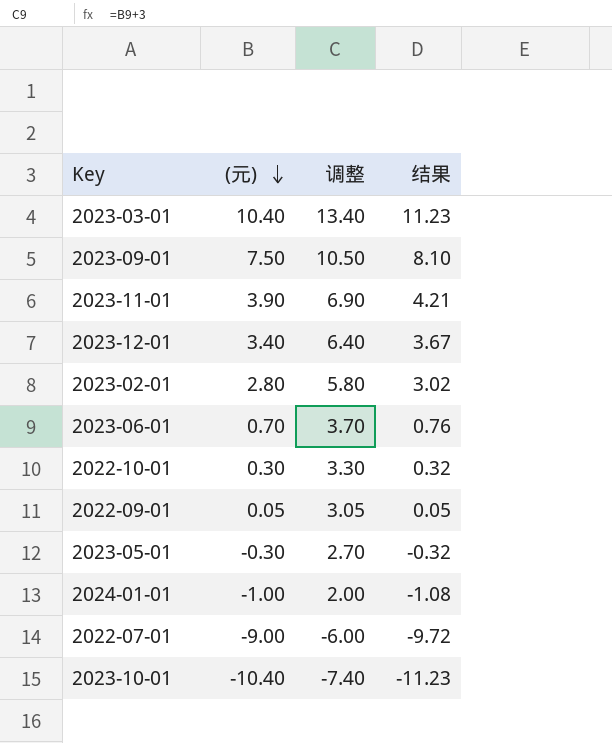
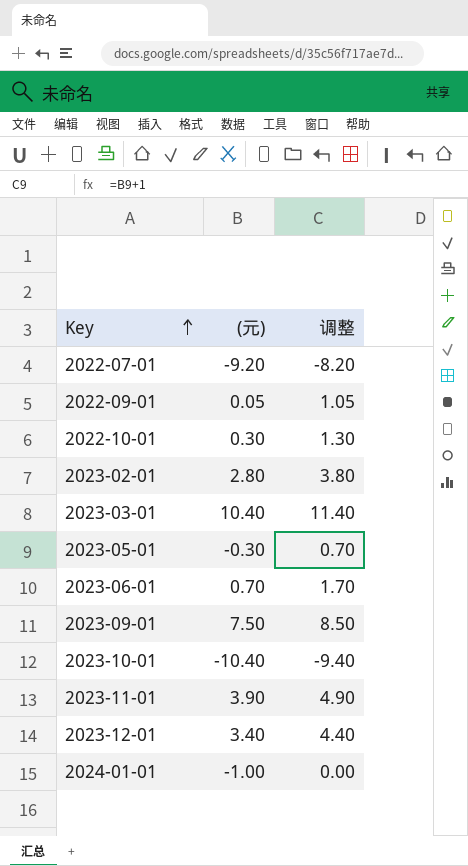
row order: (元) descending -> Key ascending
column 结果 | formula: [(元)] * 1.08 -> none
column 调整 | formula: [(元)] + 3 -> [(元)] + 1
2022-07-01 | (元): -9.00 -> -9.20

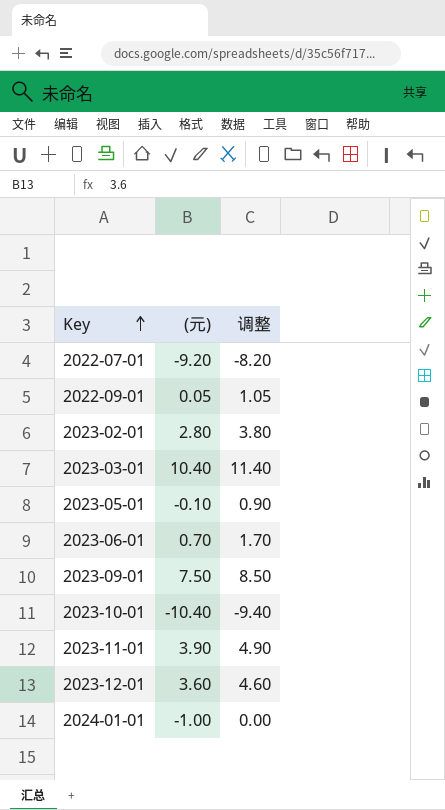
row 2022-10-01: 0.30 | 1.30 -> none
2023-05-01 | (元): -0.30 -> -0.10
2023-05-01 | 调整: 0.70 -> 0.90
2023-12-01 | (元): 3.40 -> 3.60
2023-12-01 | 调整: 4.40 -> 4.60

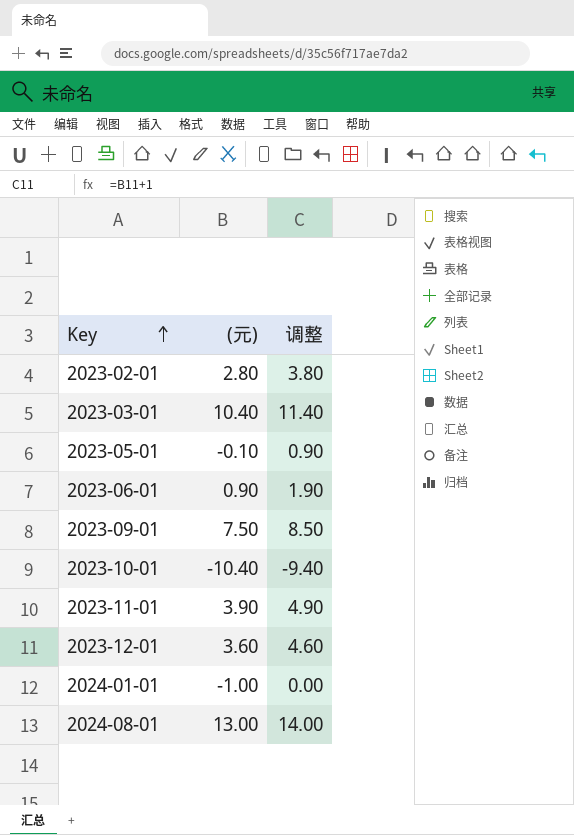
row 2022-07-01: -9.20 | -8.20 -> none
row 2022-09-01: 0.05 | 1.05 -> none
2023-06-01 | (元): 0.70 -> 0.90
2023-06-01 | 调整: 1.70 -> 1.90
row 2024-08-01: none -> 13.00 | 14.00

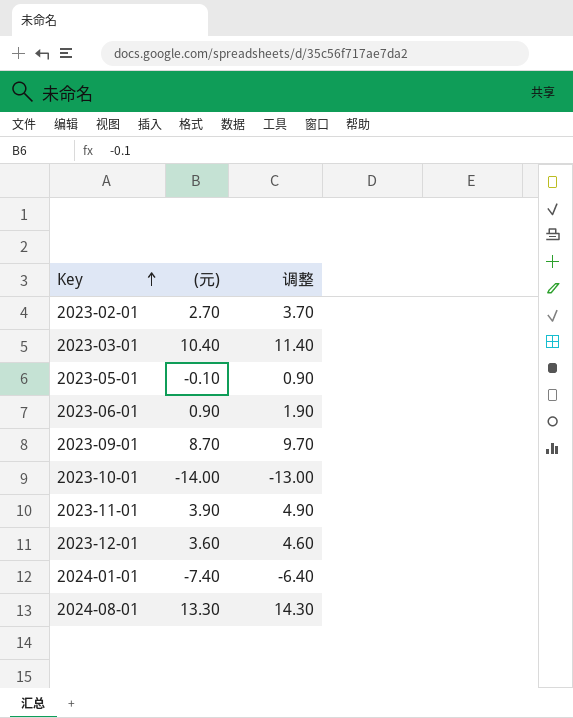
2023-02-01 | (元): 2.80 -> 2.70
2023-02-01 | 调整: 3.80 -> 3.70
2023-09-01 | (元): 7.50 -> 8.70
2023-09-01 | 调整: 8.50 -> 9.70
2023-10-01 | (元): -10.40 -> -14.00
2023-10-01 | 调整: -9.40 -> -13.00
2024-01-01 | (元): -1.00 -> -7.40
2024-01-01 | 调整: 0.00 -> -6.40
2024-08-01 | (元): 13.00 -> 13.30
2024-08-01 | 调整: 14.00 -> 14.30

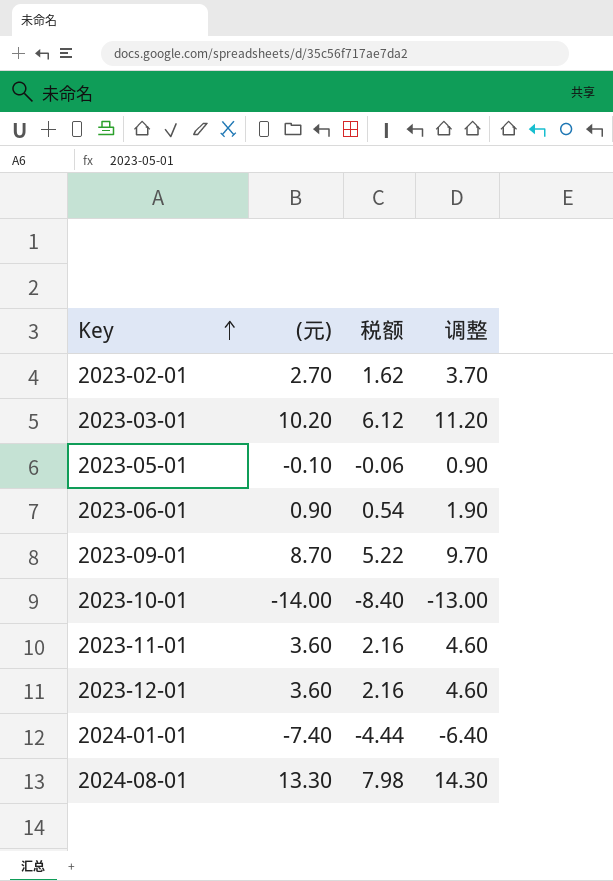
column 税额 | formula: none -> [(元)] * 0.6
2023-03-01 | (元): 10.40 -> 10.20
2023-03-01 | 调整: 11.40 -> 11.20
2023-11-01 | (元): 3.90 -> 3.60
2023-11-01 | 调整: 4.90 -> 4.60

